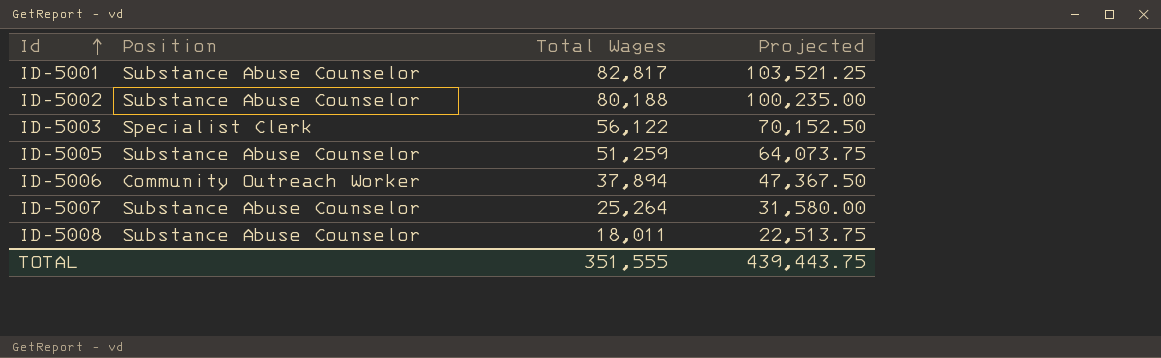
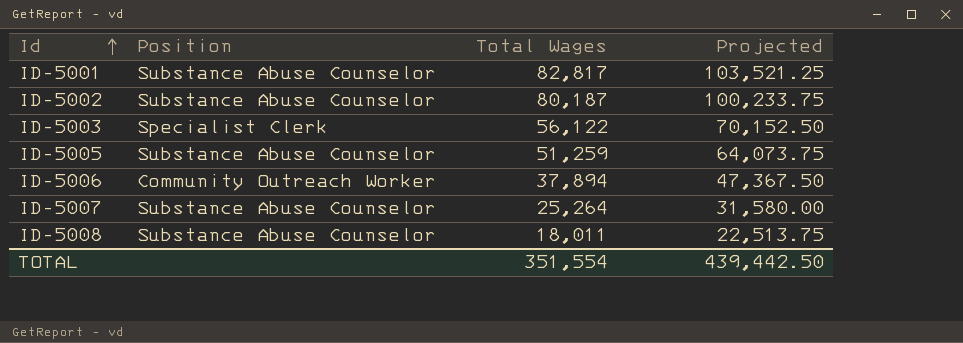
ID-5002 | Total Wages: 80,188 -> 80,187
ID-5002 | Projected: 100,235.00 -> 100,233.75
TOTAL | Total Wages: 351,555 -> 351,554
TOTAL | Projected: 439,443.75 -> 439,442.50

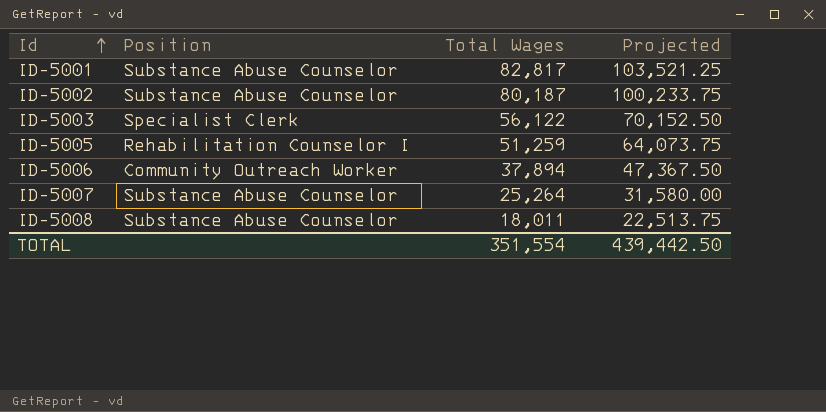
ID-5005 | Position: Substance Abuse Counselor -> Rehabilitation Counselor I

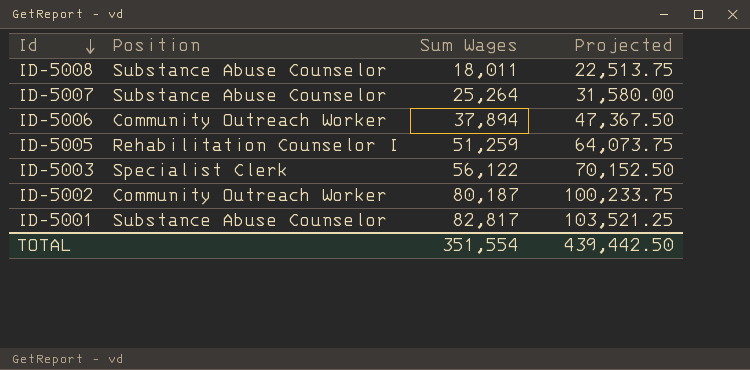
row order: Id ascending -> Id descending
column name: Total Wages -> Sum Wages
ID-5002 | Position: Substance Abuse Counselor -> Community Outreach Worker

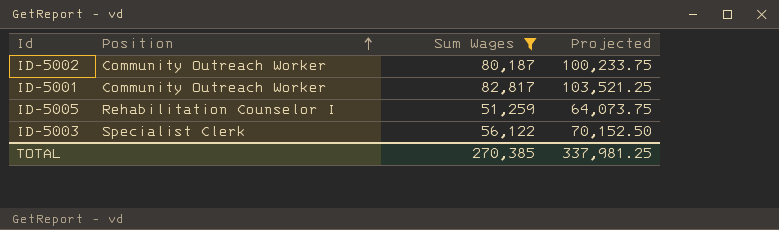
filter: none -> Sum Wages >= 51,259
row order: Id descending -> Position ascending
ID-5001 | Position: Substance Abuse Counselor -> Community Outreach Worker
TOTAL | Sum Wages: 351,554 -> 270,385
TOTAL | Projected: 439,442.50 -> 337,981.25

